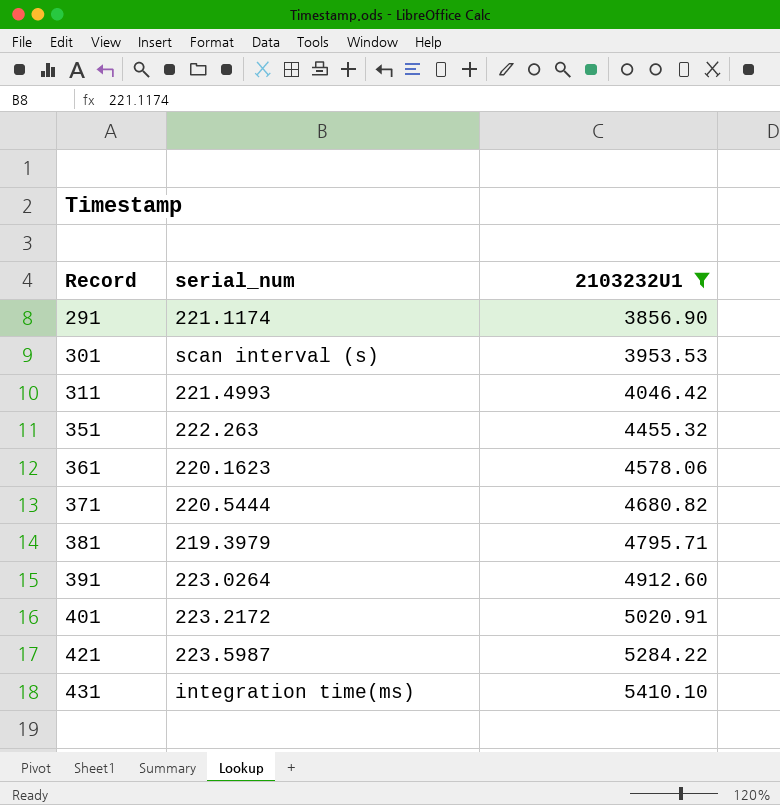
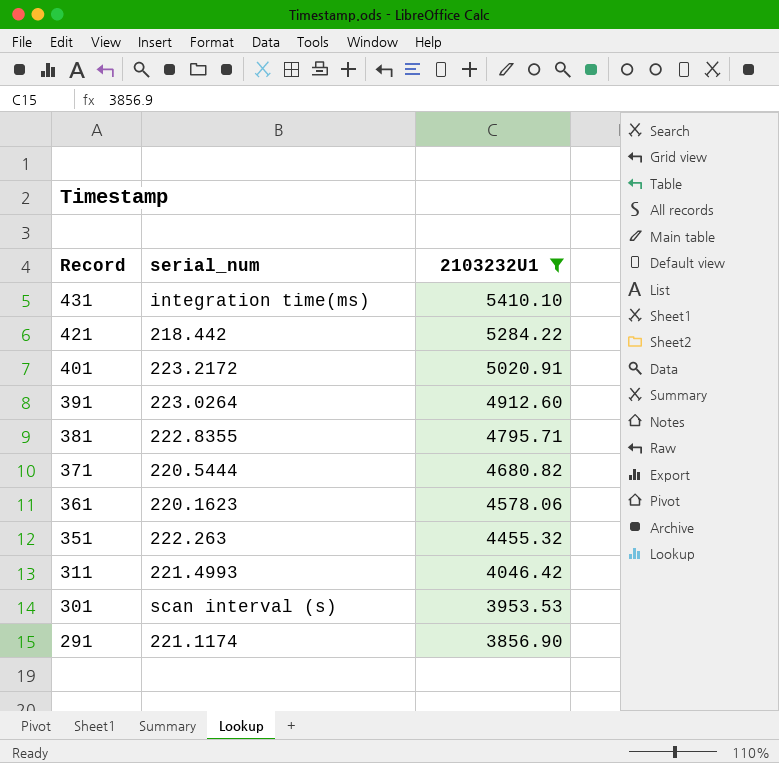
row order: Record ascending -> Record descending
421 | serial_num: 223.5987 -> 218.442
381 | serial_num: 219.3979 -> 222.8355

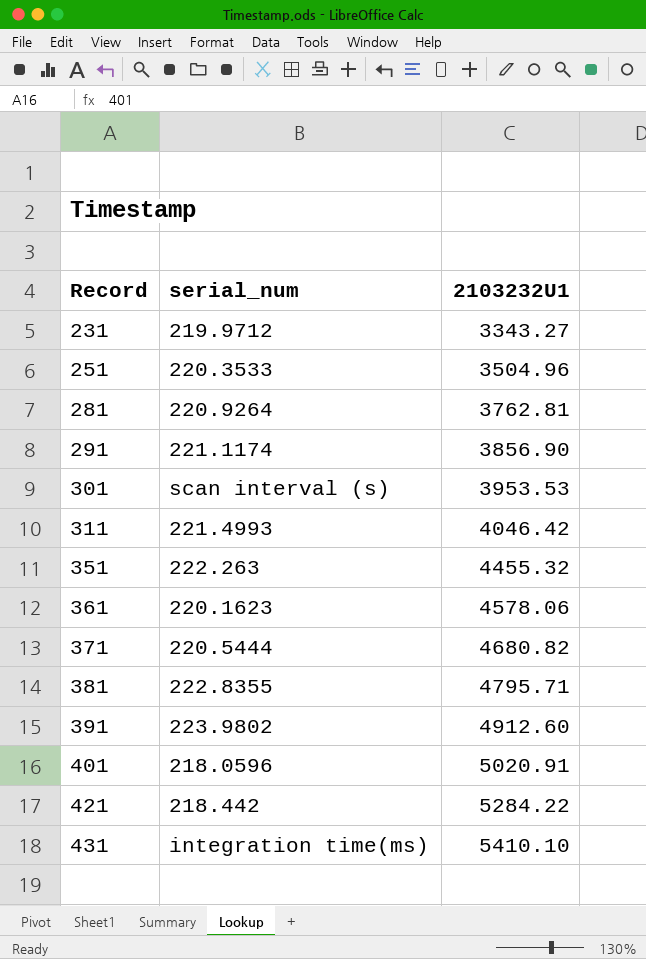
filter: 2103232U1 >= 3856.90 -> none
row order: Record descending -> Record ascending
391 | serial_num: 223.0264 -> 223.9802
401 | serial_num: 223.2172 -> 218.0596

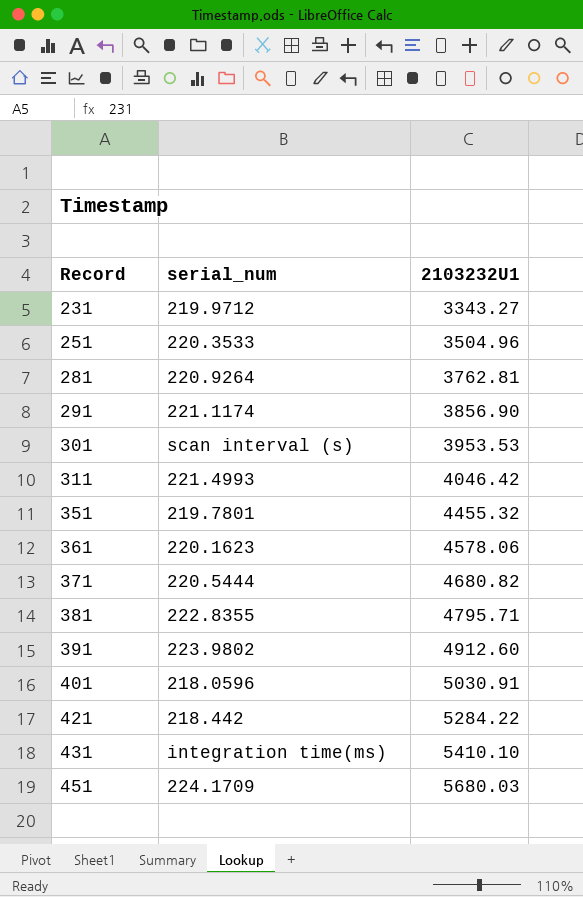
351 | serial_num: 222.263 -> 219.7801
401 | 2103232U1: 5020.91 -> 5030.91
row 451: none -> 224.1709 | 5680.03

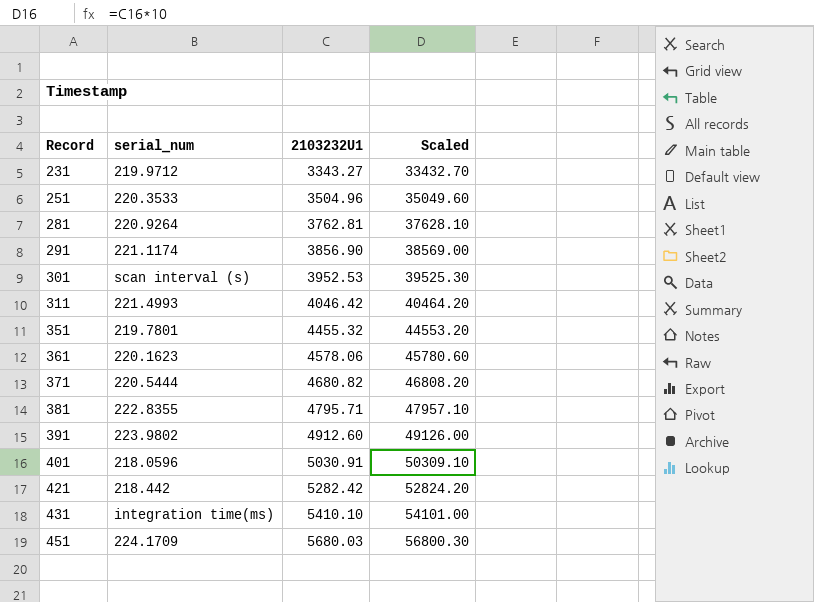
column Scaled | formula: none -> [2103232U1] * 10
301 | 2103232U1: 3953.53 -> 3952.53
421 | 2103232U1: 5284.22 -> 5282.42

